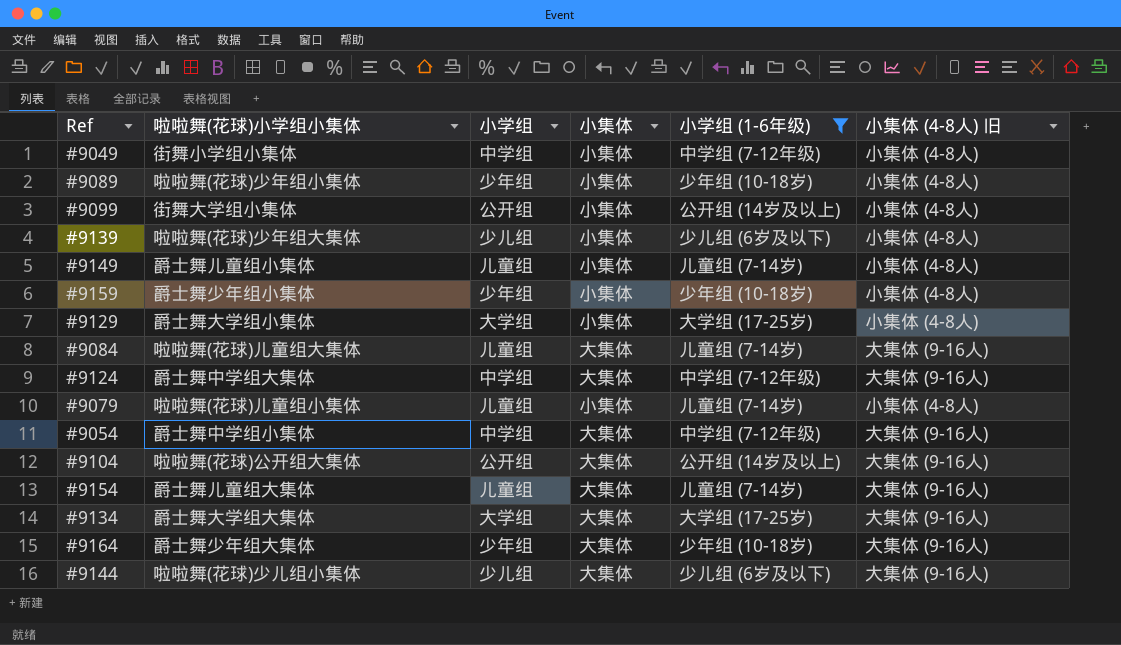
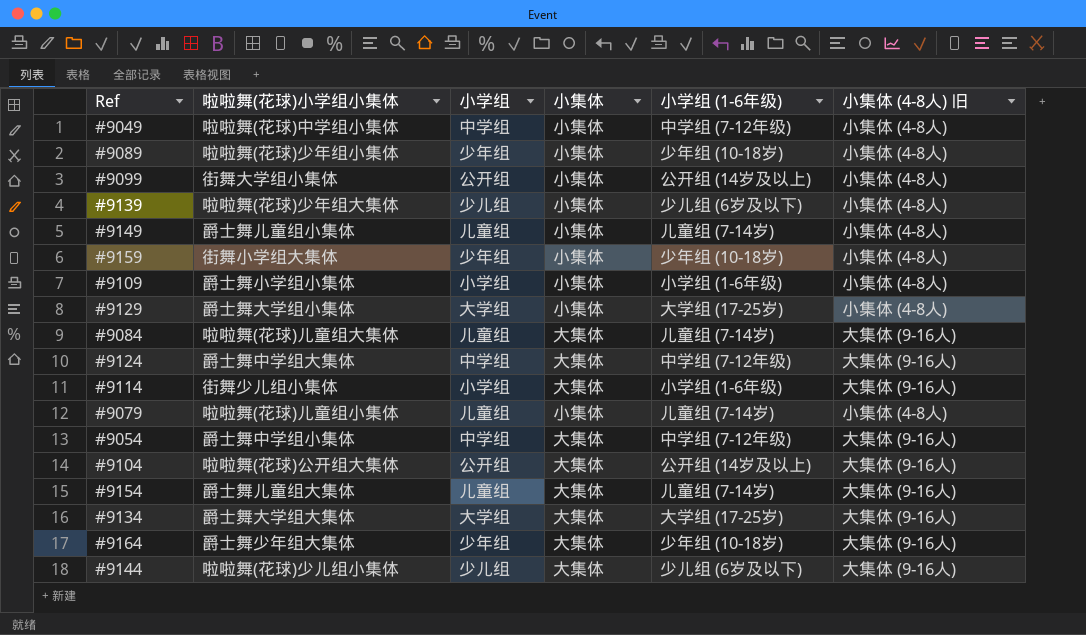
filter: 小学组 (1-6年级) != 小学组 (1-6年级) -> none
#9049 | 啦啦舞(花球)小学组小集体: 街舞小学组小集体 -> 啦啦舞(花球)中学组小集体
#9159 | 啦啦舞(花球)小学组小集体: 爵士舞少年组小集体 -> 街舞小学组大集体

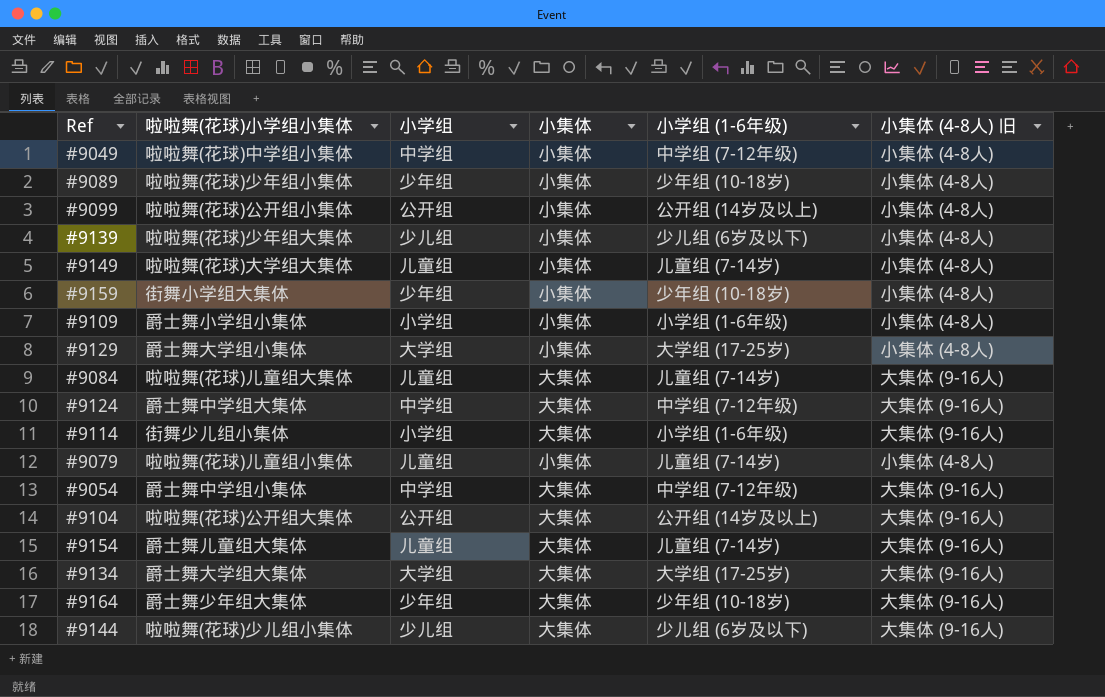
#9099 | 啦啦舞(花球)小学组小集体: 街舞大学组小集体 -> 啦啦舞(花球)公开组小集体
#9149 | 啦啦舞(花球)小学组小集体: 爵士舞儿童组小集体 -> 啦啦舞(花球)大学组大集体

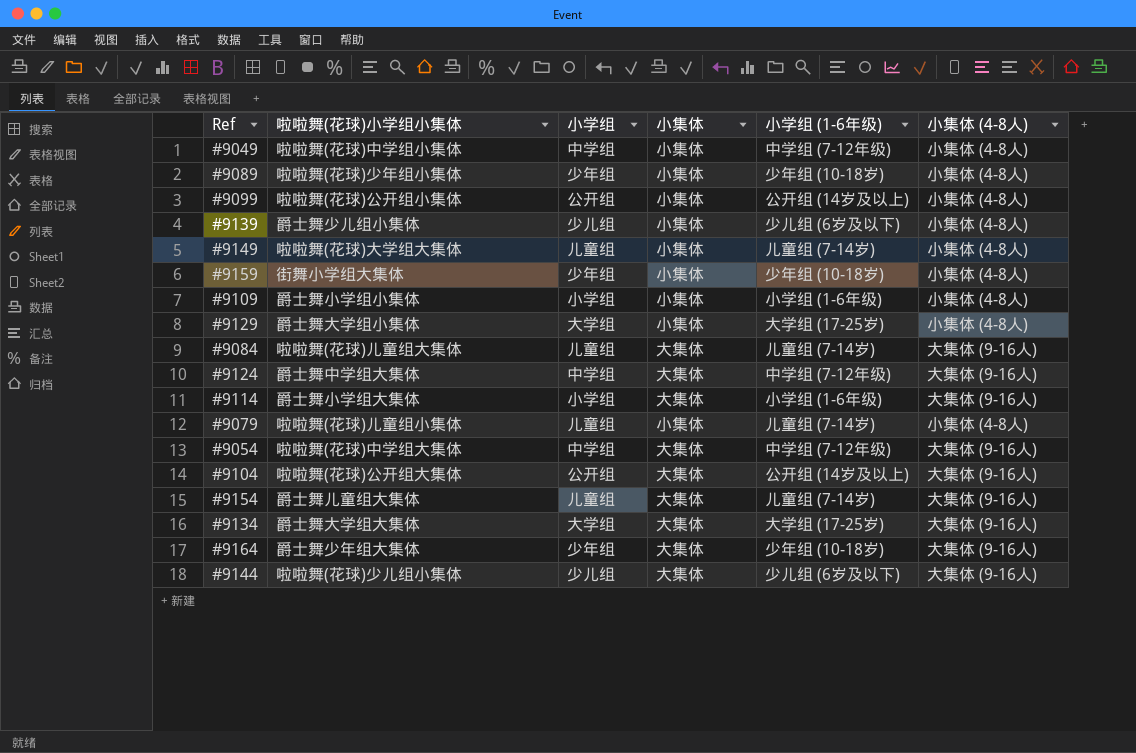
column name: 小集体 (4-8人) 旧 -> 小集体 (4-8人)
#9139 | 啦啦舞(花球)小学组小集体: 啦啦舞(花球)少年组大集体 -> 爵士舞少儿组小集体
#9114 | 啦啦舞(花球)小学组小集体: 街舞少儿组小集体 -> 爵士舞小学组大集体
#9054 | 啦啦舞(花球)小学组小集体: 爵士舞中学组小集体 -> 啦啦舞(花球)中学组大集体

